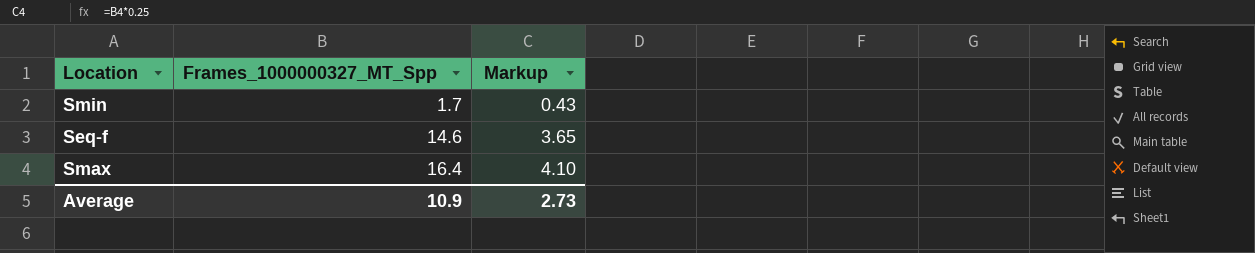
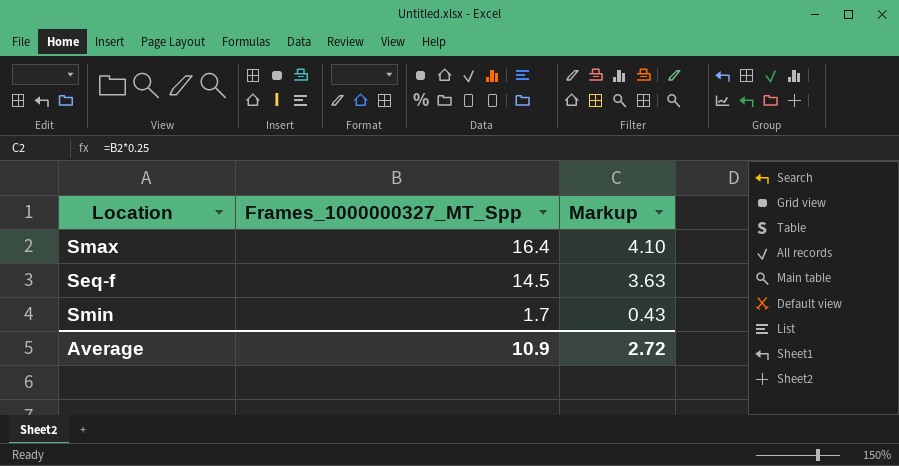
row order: Frames_1000000327_MT_Spp ascending -> Frames_1000000327_MT_Spp descending
Seq-f | Frames_1000000327_MT_Spp: 14.6 -> 14.5
Seq-f | Markup: 3.65 -> 3.63
Average | Markup: 2.73 -> 2.72

